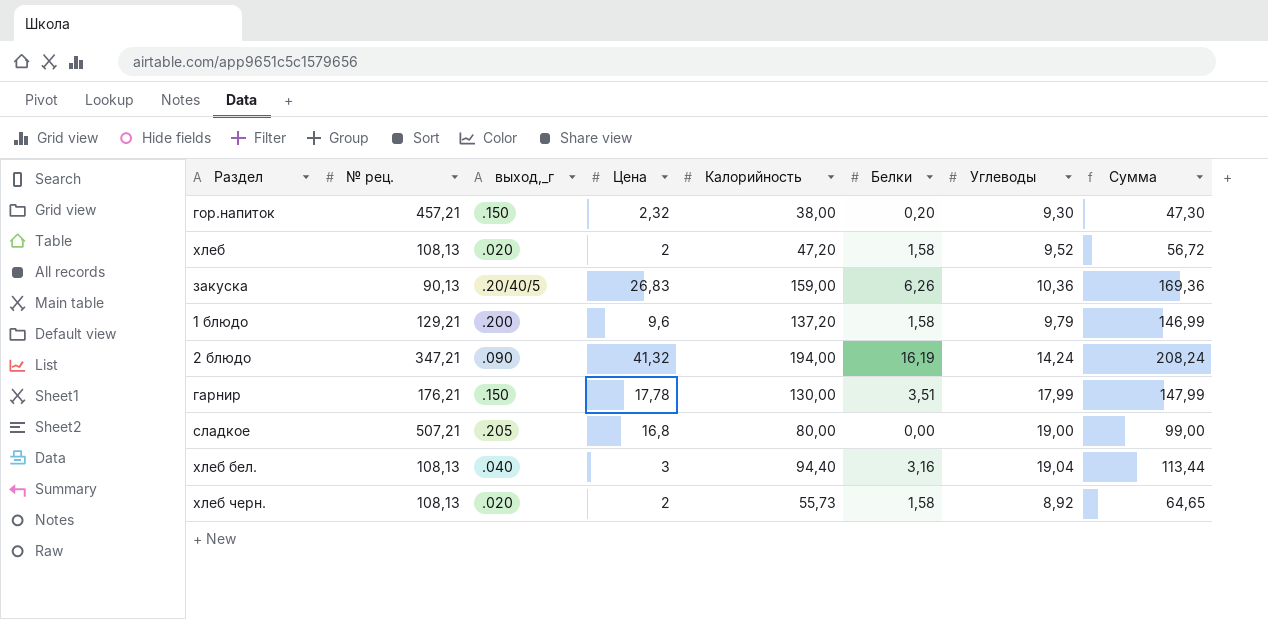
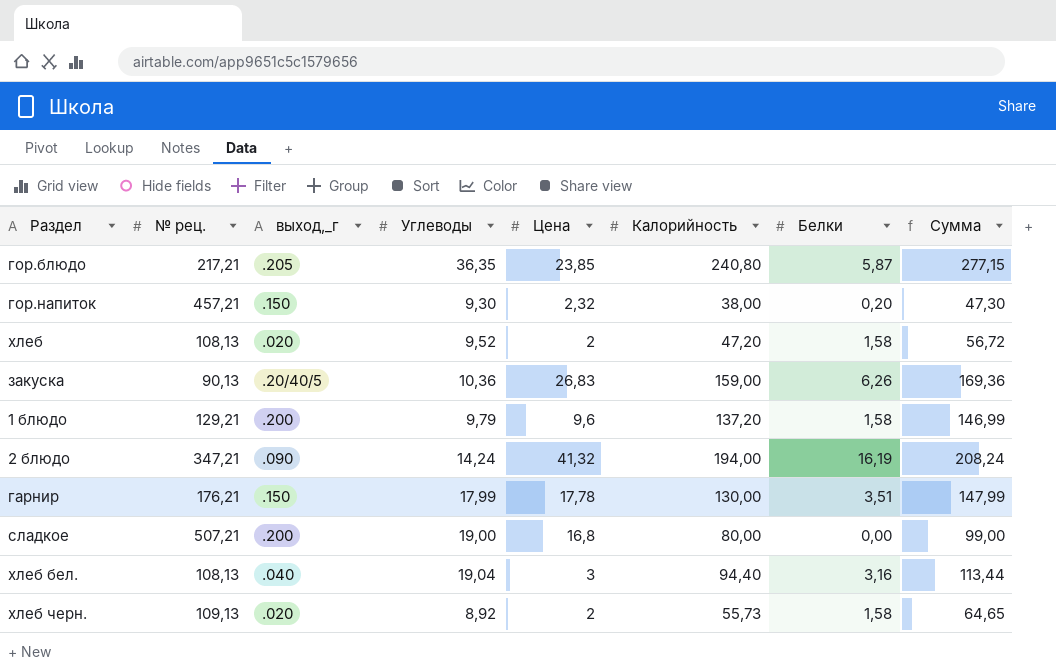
column Углеводы | position: 7 -> 4
row гор.блюдо: none -> 217,21 | .205 | 36,35 | 23,85 | 240,80 | 5,87 | 277,15
сладкое | выход,_г: .205 -> .200
хлеб черн. | № рец.: 108,13 -> 109,13

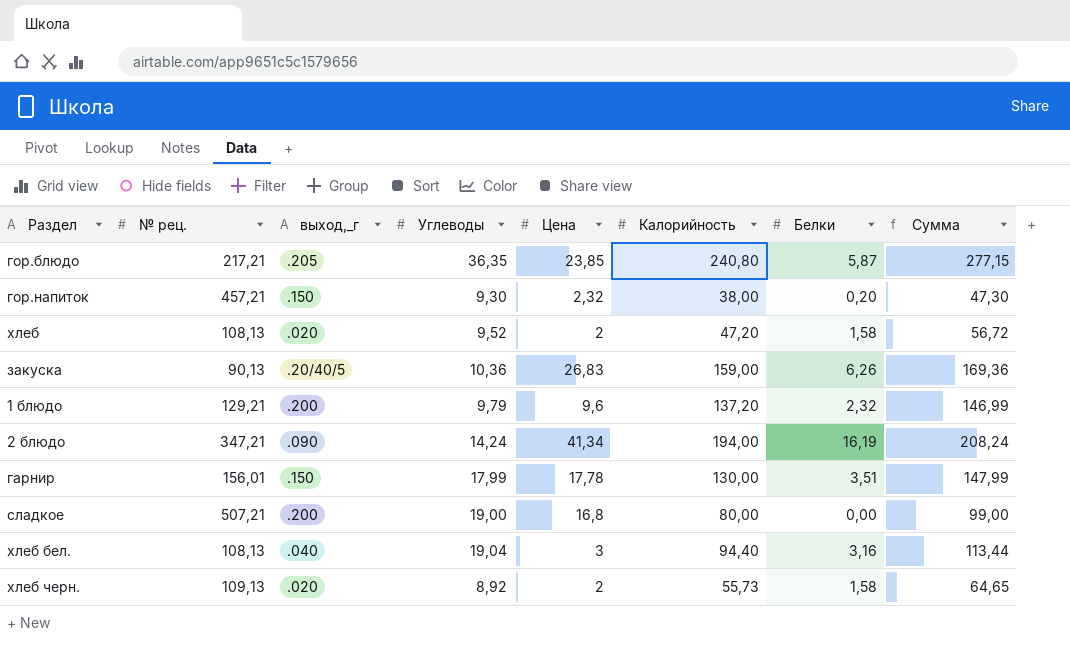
1 блюдо | Белки: 1,58 -> 2,32
2 блюдо | Цена: 41,32 -> 41,34
гарнир | № рец.: 176,21 -> 156,01

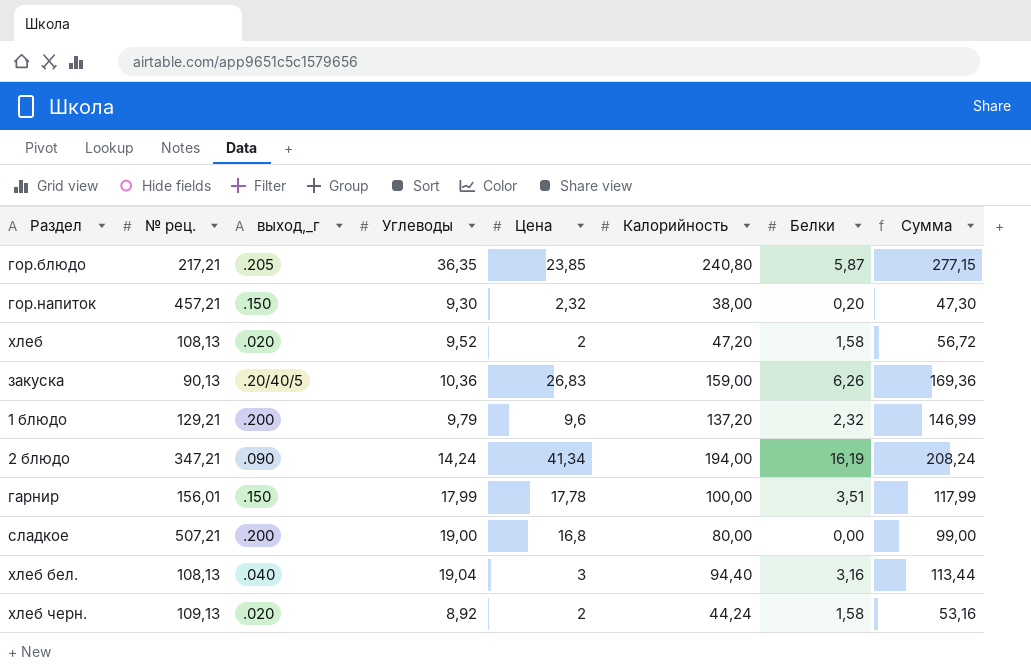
гарнир | Калорийность: 130,00 -> 100,00
гарнир | Сумма: 147,99 -> 117,99
хлеб черн. | Калорийность: 55,73 -> 44,24
хлеб черн. | Сумма: 64,65 -> 53,16

